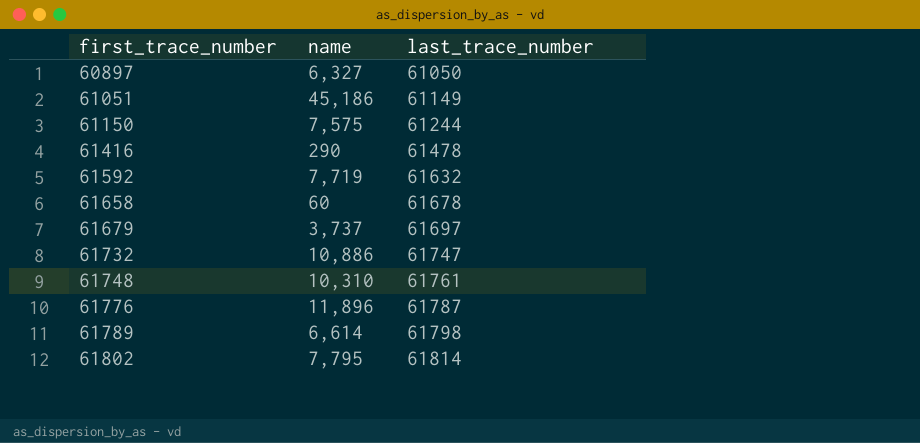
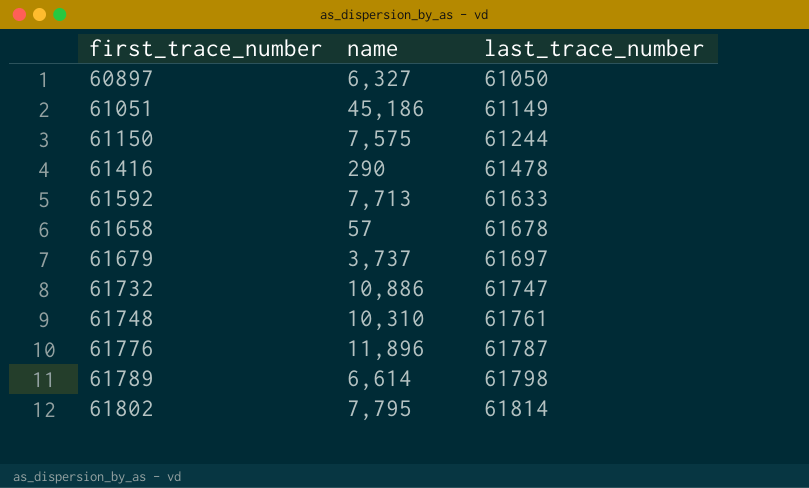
61592 | name: 7,719 -> 7,713
61592 | last_trace_number: 61632 -> 61633
61658 | name: 60 -> 57

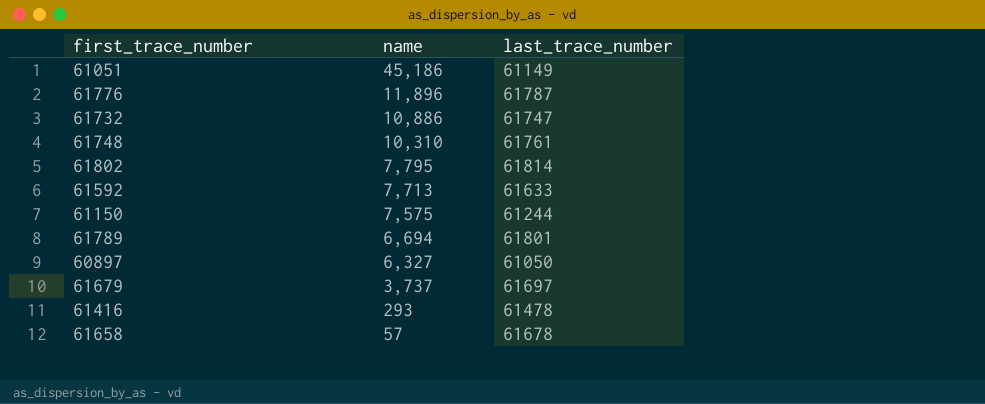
row order: first_trace_number ascending -> name descending
61789 | name: 6,614 -> 6,694
61789 | last_trace_number: 61798 -> 61801
61416 | name: 290 -> 293

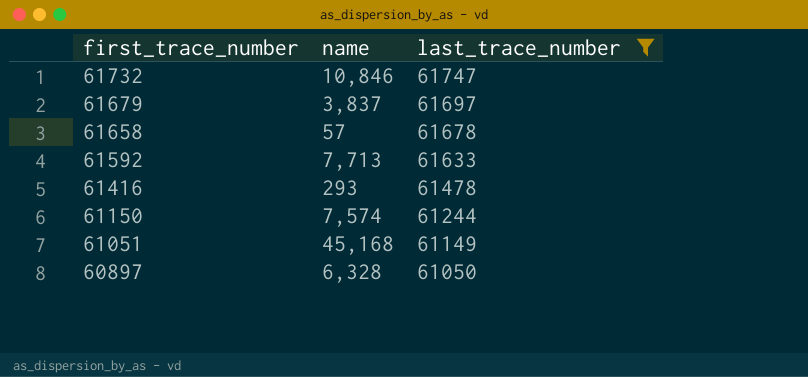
filter: none -> last_trace_number <= 61747
row order: name descending -> first_trace_number descending
61732 | name: 10,886 -> 10,846
61679 | name: 3,737 -> 3,837
61150 | name: 7,575 -> 7,574
61051 | name: 45,186 -> 45,168
60897 | name: 6,327 -> 6,328

